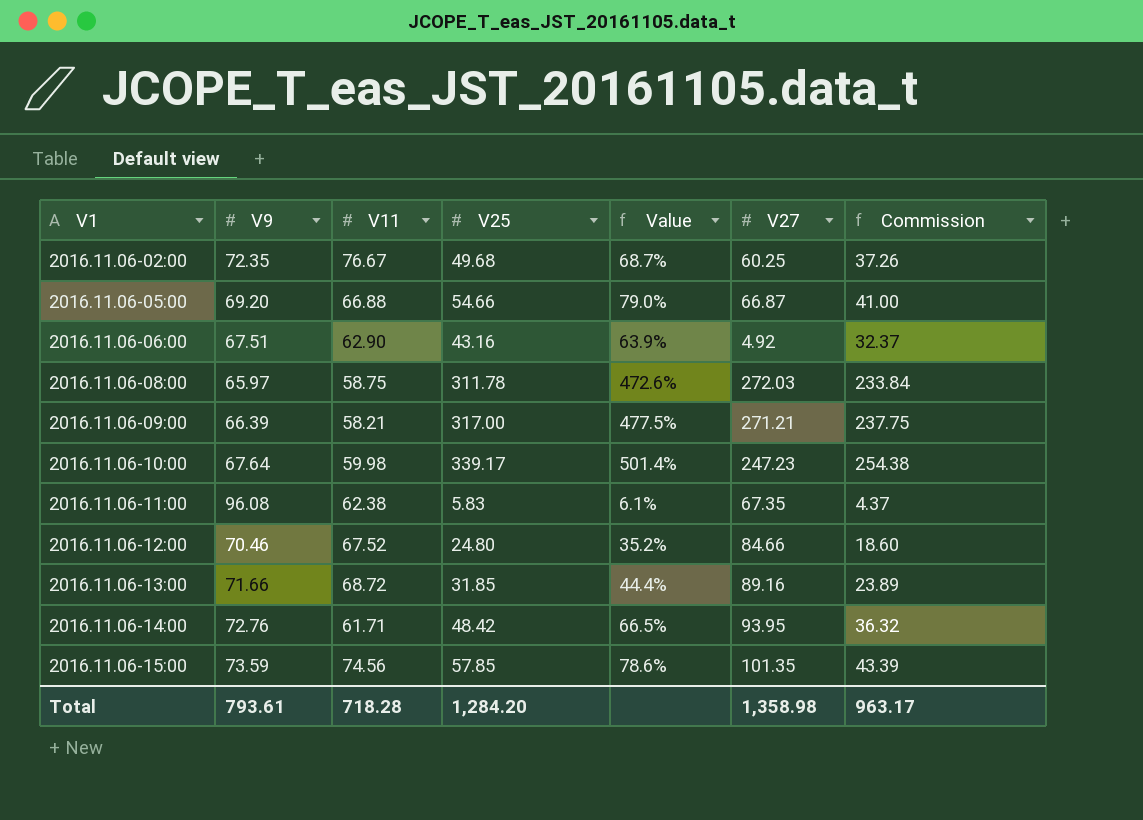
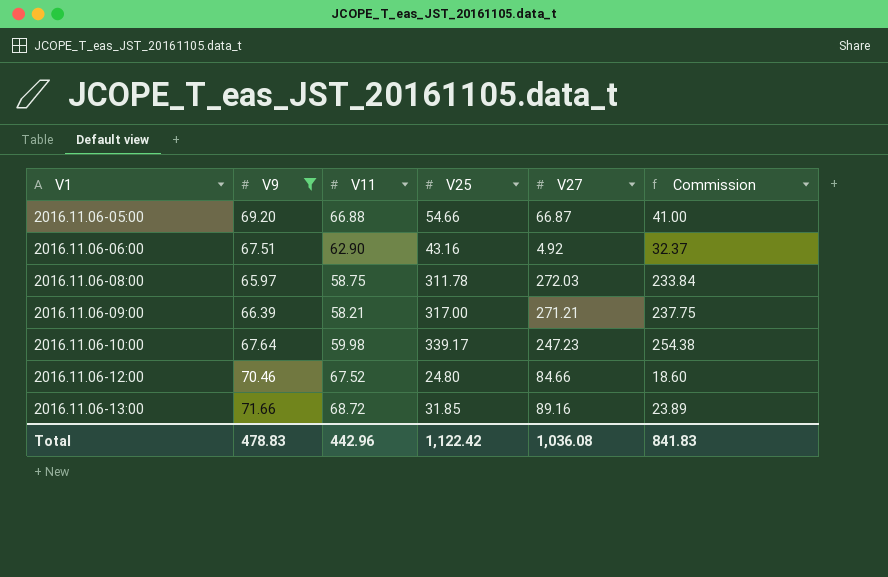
filter: none -> V9 <= 71.66
column Value | formula: [V25] / [V9] -> none
Total | V9: 793.61 -> 478.83
Total | V11: 718.28 -> 442.96
Total | V25: 1,284.20 -> 1,122.42
Total | V27: 1,358.98 -> 1,036.08
Total | Commission: 963.17 -> 841.83

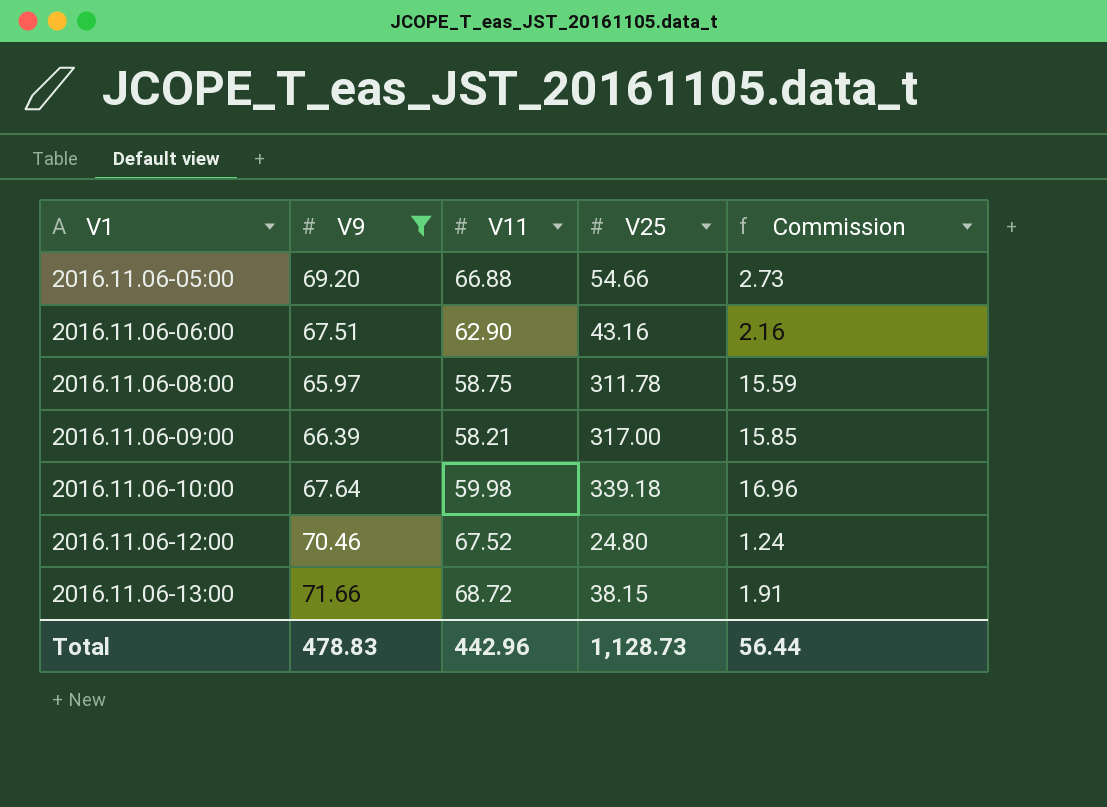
column V27 | position: 5 -> none
column Commission | formula: [V25] * 0.75 -> [V25] * 0.05
2016.11.06-10:00 | V25: 339.17 -> 339.18
2016.11.06-13:00 | V25: 31.85 -> 38.15
Total | V25: 1,122.42 -> 1,128.73
Total | Commission: 841.83 -> 56.44

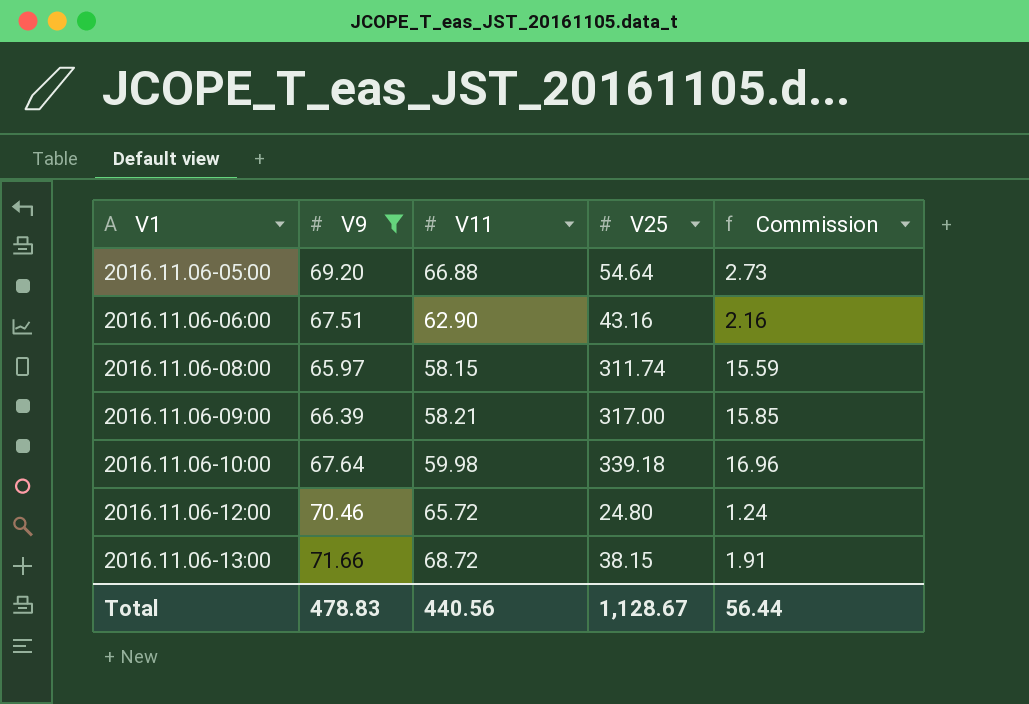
2016.11.06-05:00 | V25: 54.66 -> 54.64
2016.11.06-08:00 | V11: 58.75 -> 58.15
2016.11.06-08:00 | V25: 311.78 -> 311.74
2016.11.06-12:00 | V11: 67.52 -> 65.72
Total | V11: 442.96 -> 440.56
Total | V25: 1,128.73 -> 1,128.67

